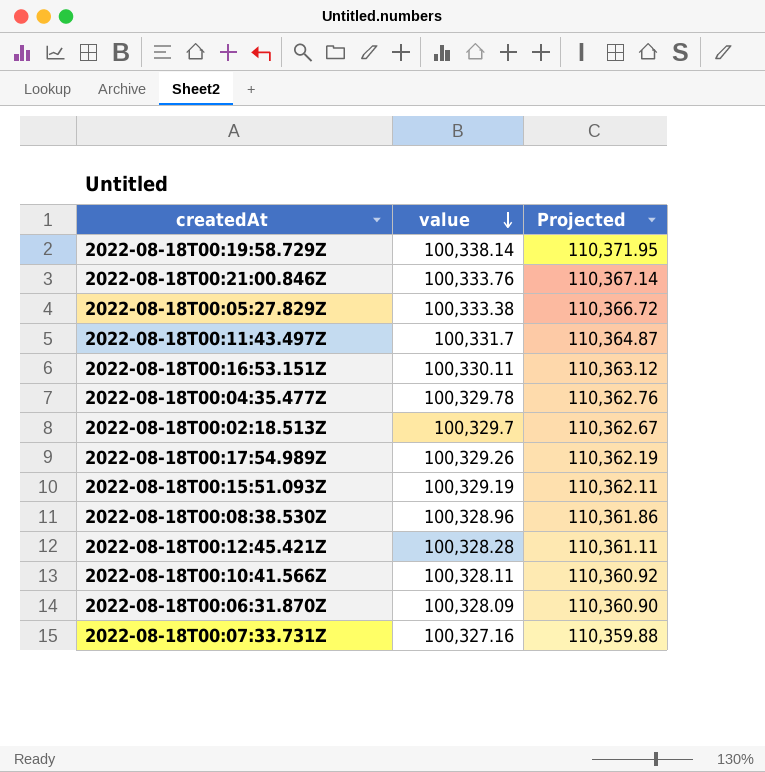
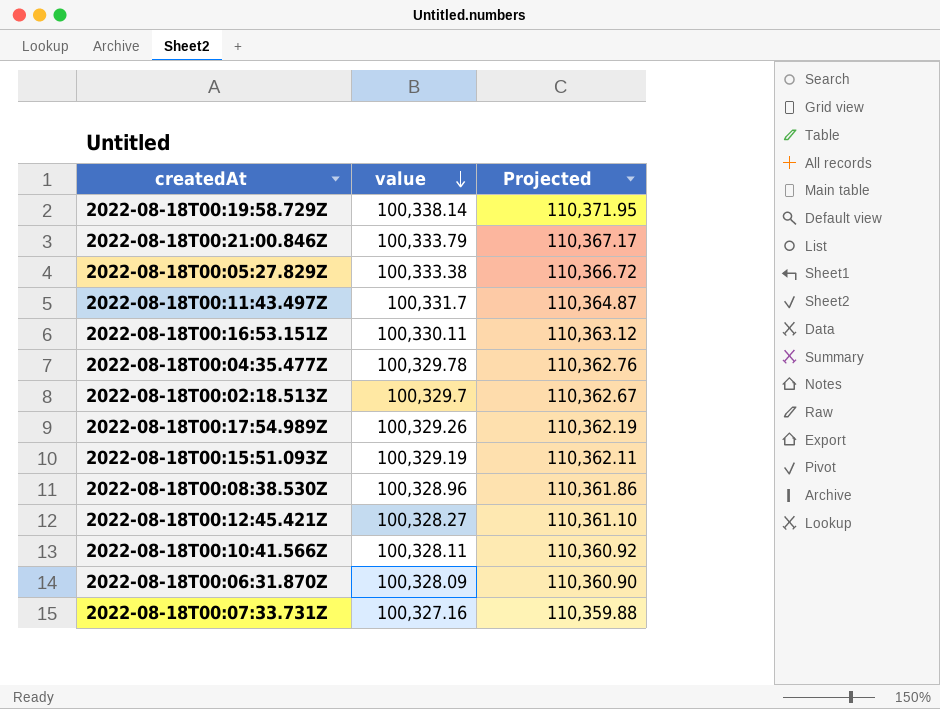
2022-08-18T00:21:00.846Z | value: 100,333.76 -> 100,333.79
2022-08-18T00:21:00.846Z | Projected: 110,367.14 -> 110,367.17
2022-08-18T00:12:45.421Z | value: 100,328.28 -> 100,328.27
2022-08-18T00:12:45.421Z | Projected: 110,361.11 -> 110,361.10

